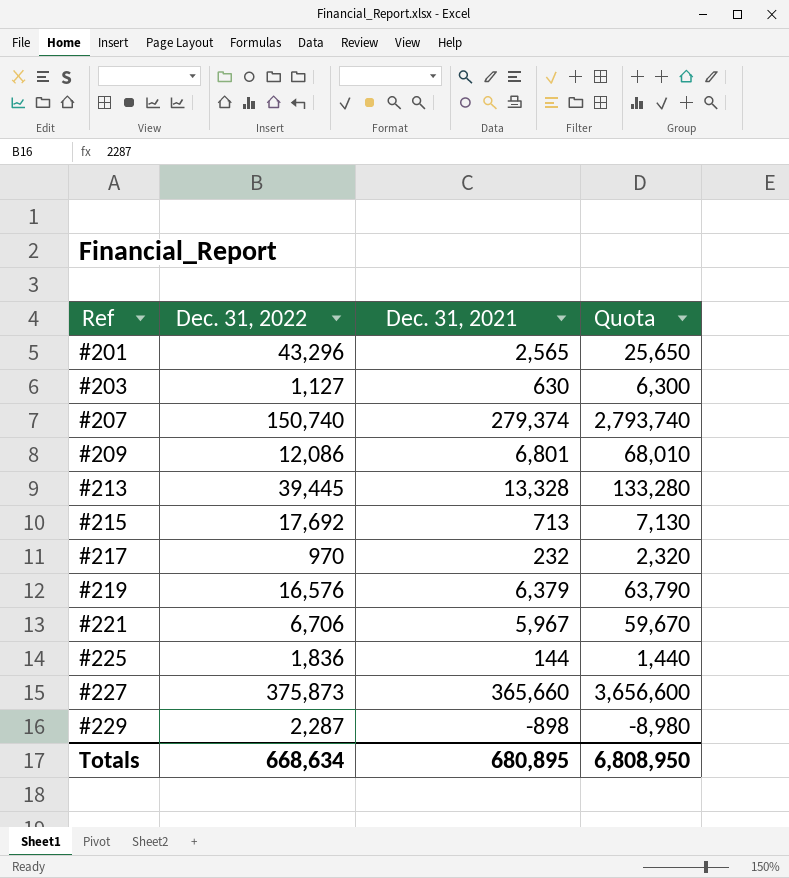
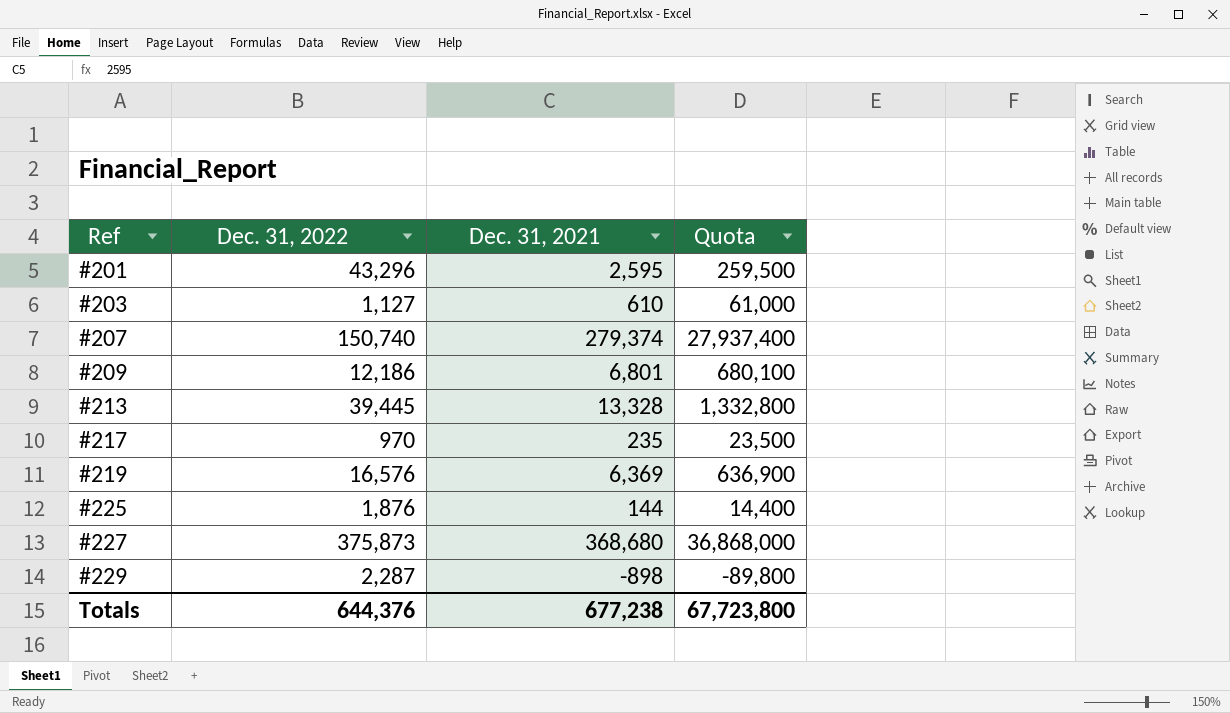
column Quota | formula: [Dec. 31, 2021] * 10 -> [Dec. 31, 2021] * 100
row #215: 17,692 | 713 | 7,130 -> none
row #221: 6,706 | 5,967 | 59,670 -> none
#201 | Dec. 31, 2021: 2,565 -> 2,595
#203 | Dec. 31, 2021: 630 -> 610
#209 | Dec. 31, 2022: 12,086 -> 12,186
#217 | Dec. 31, 2021: 232 -> 235
#219 | Dec. 31, 2021: 6,379 -> 6,369
#225 | Dec. 31, 2022: 1,836 -> 1,876
#227 | Dec. 31, 2021: 365,660 -> 368,680
Totals | Dec. 31, 2022: 668,634 -> 644,376
Totals | Dec. 31, 2021: 680,895 -> 677,238
Totals | Quota: 6,808,950 -> 67,723,800

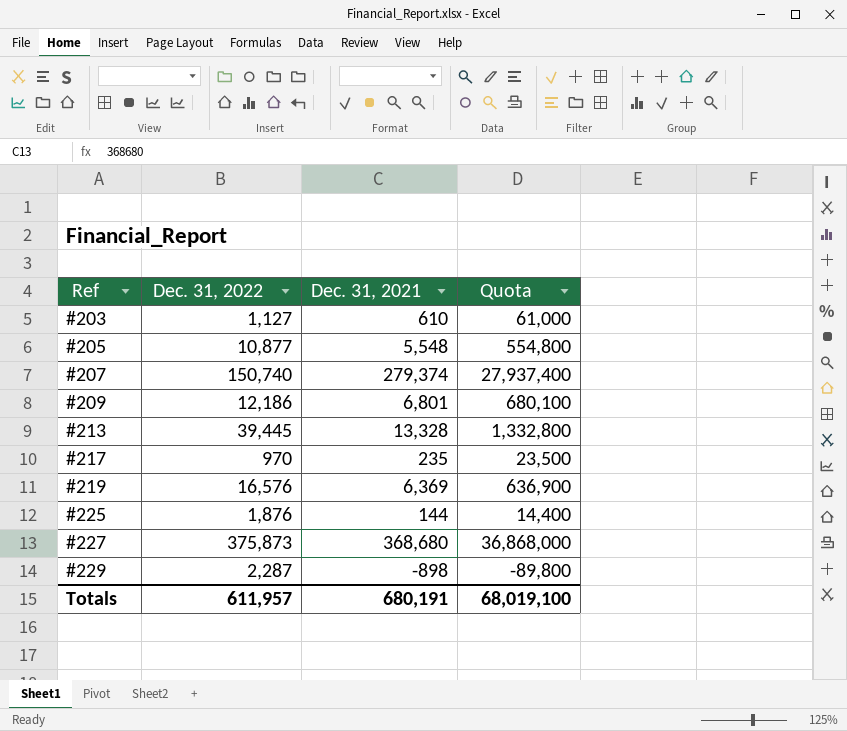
row #201: 43,296 | 2,595 | 259,500 -> none
row #205: none -> 10,877 | 5,548 | 554,800
Totals | Dec. 31, 2022: 644,376 -> 611,957
Totals | Dec. 31, 2021: 677,238 -> 680,191
Totals | Quota: 67,723,800 -> 68,019,100

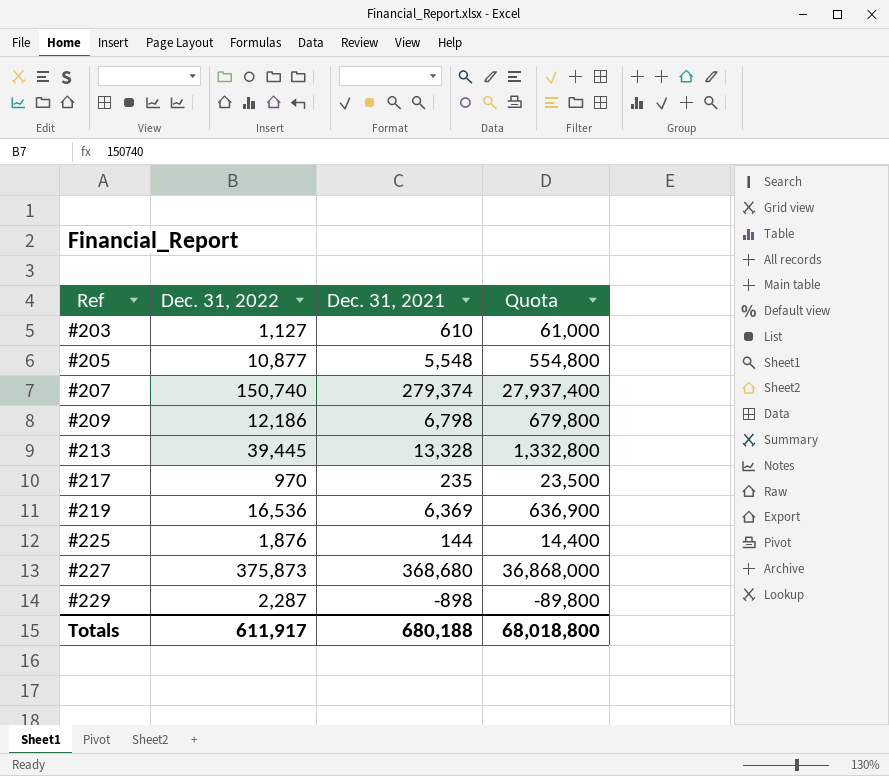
#209 | Dec. 31, 2021: 6,801 -> 6,798
#209 | Quota: 680,100 -> 679,800
#219 | Dec. 31, 2022: 16,576 -> 16,536
Totals | Dec. 31, 2022: 611,957 -> 611,917
Totals | Dec. 31, 2021: 680,191 -> 680,188
Totals | Quota: 68,019,100 -> 68,018,800

